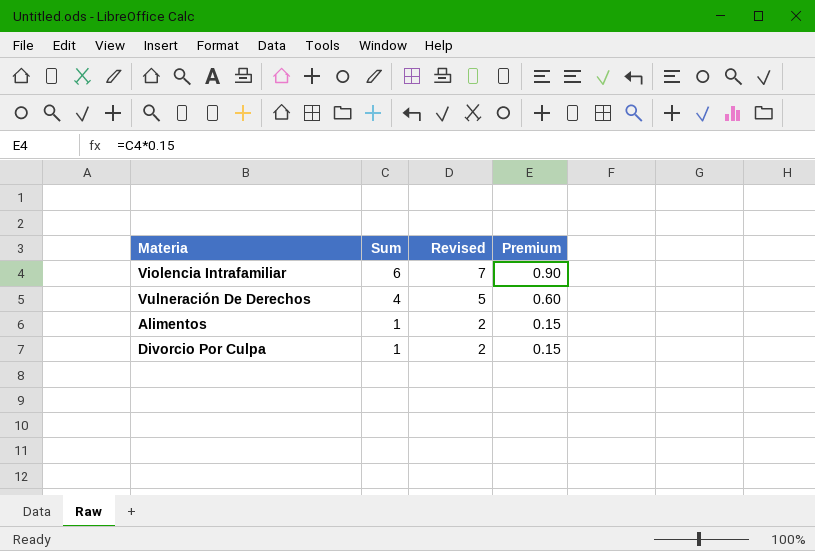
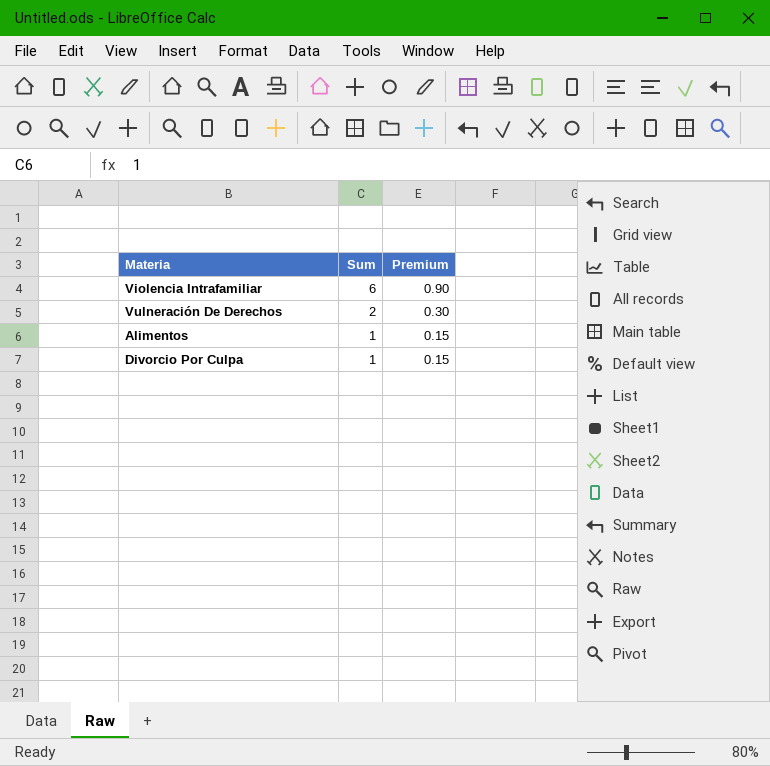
column Revised | formula: [Sum] + 1 -> none
Vulneración De Derechos | Sum: 4 -> 2
Vulneración De Derechos | Premium: 0.60 -> 0.30

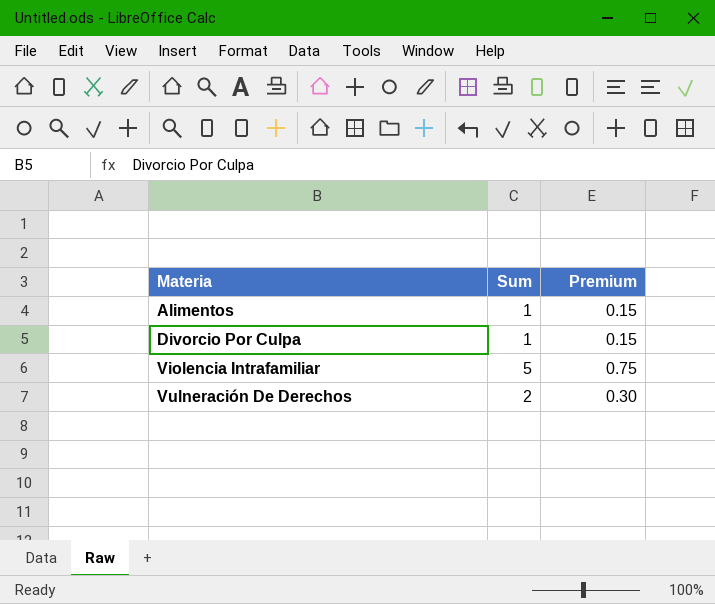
row order: Sum descending -> Materia ascending
Violencia Intrafamiliar | Sum: 6 -> 5
Violencia Intrafamiliar | Premium: 0.90 -> 0.75

